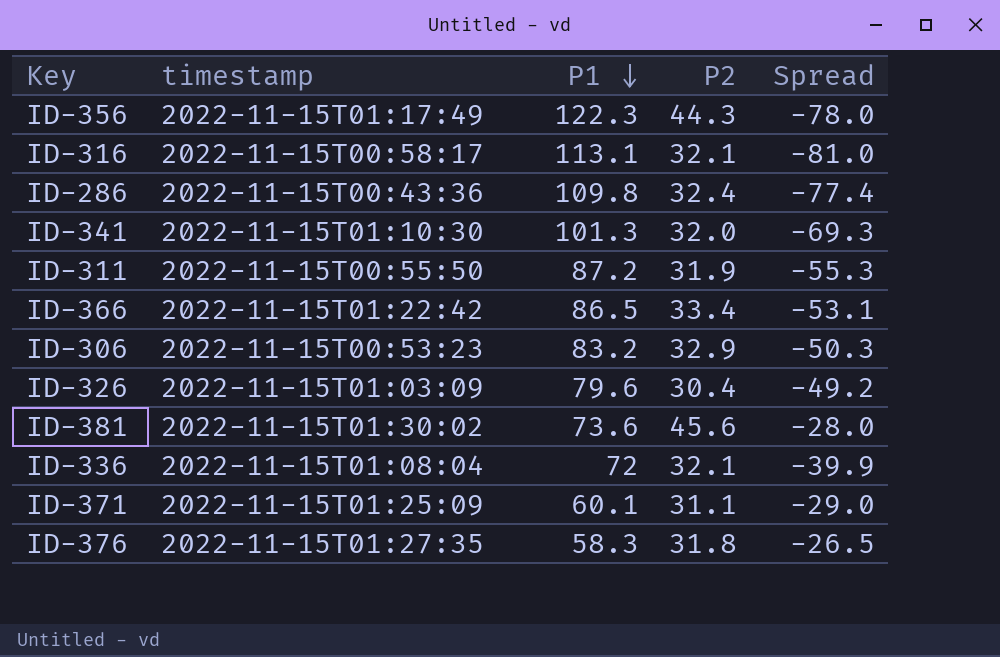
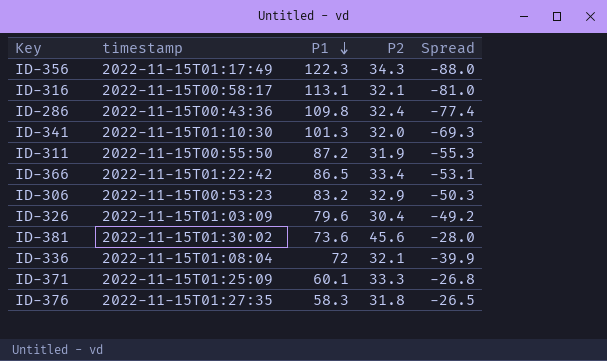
ID-356 | P2: 44.3 -> 34.3
ID-356 | Spread: -78.0 -> -88.0
ID-371 | P2: 31.1 -> 33.3
ID-371 | Spread: -29.0 -> -26.8

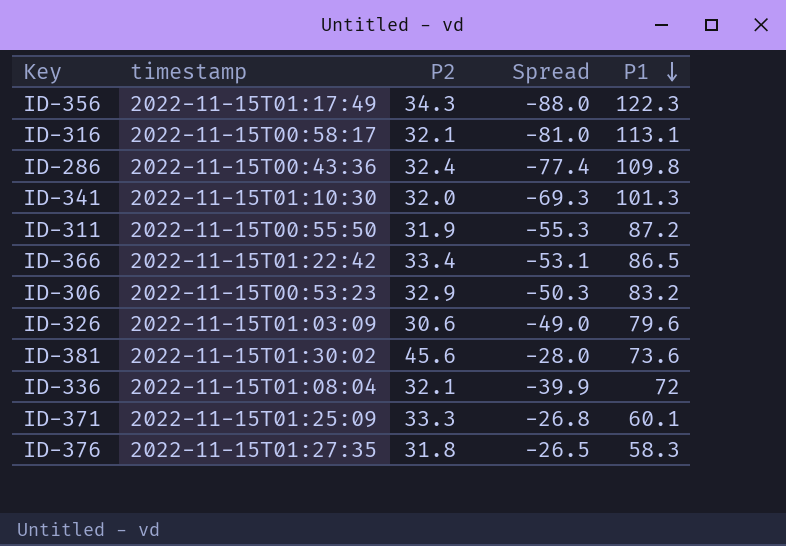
column P1 | position: 3 -> 5
ID-326 | P2: 30.4 -> 30.6
ID-326 | Spread: -49.2 -> -49.0

